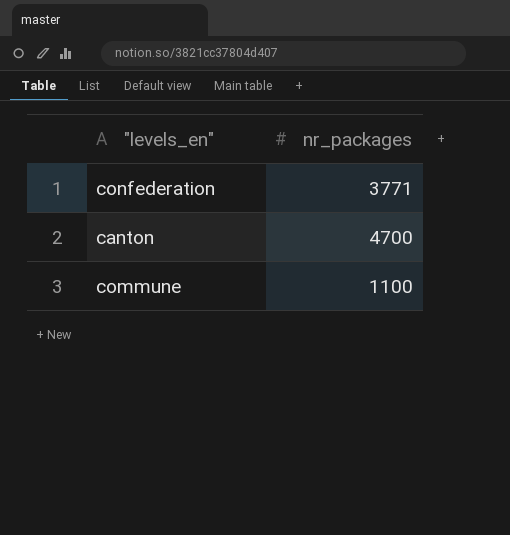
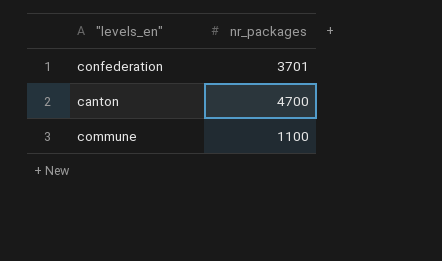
confederation | nr_packages: 3771 -> 3701

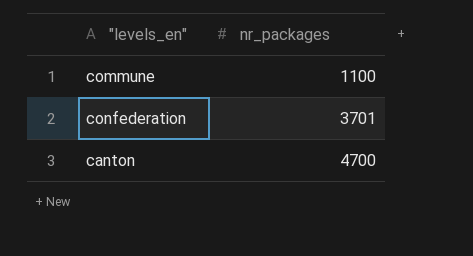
row order: none -> nr_packages ascending

